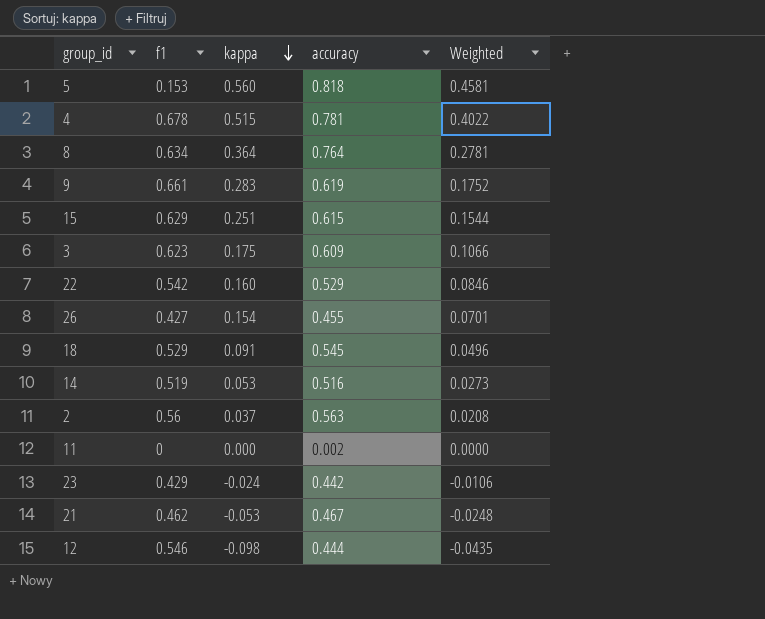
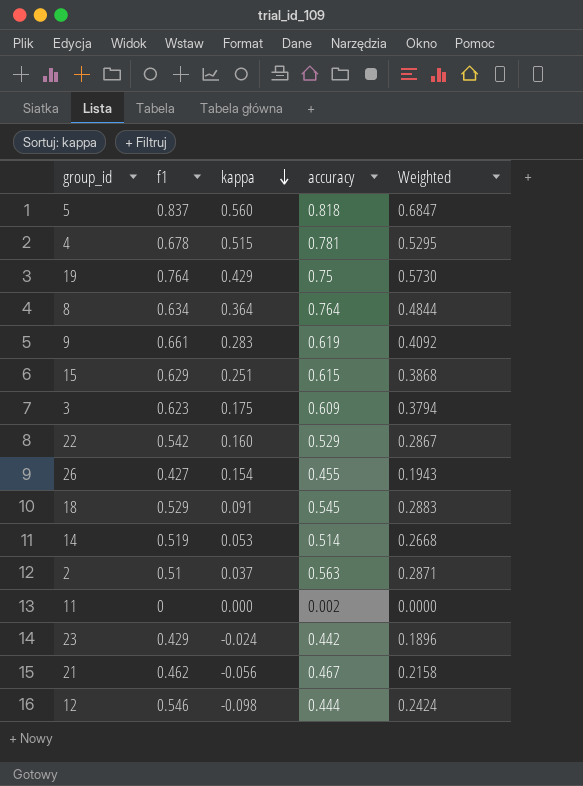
column Weighted | formula: [kappa] * [accuracy] -> [f1] * [accuracy]
5 | f1: 0.153 -> 0.837
row 19: none -> 0.764 | 0.429 | 0.75 | 0.5730
14 | accuracy: 0.516 -> 0.514
2 | f1: 0.56 -> 0.51
21 | kappa: -0.053 -> -0.056

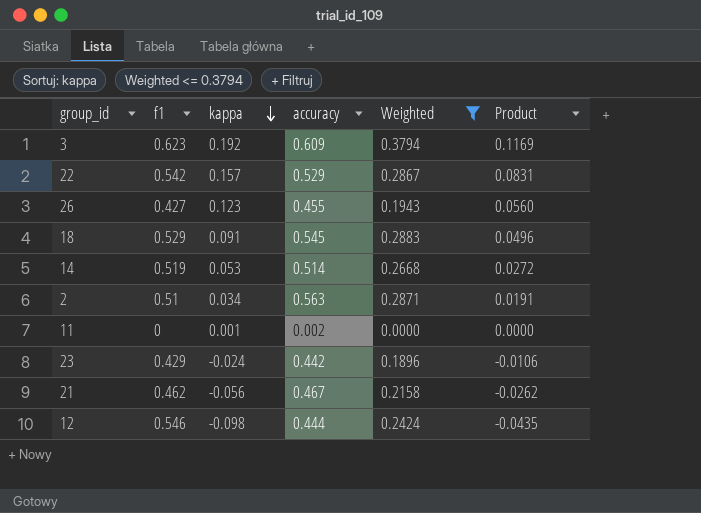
filter: none -> Weighted <= 0.3794
column Product | formula: none -> [kappa] * [accuracy]
3 | kappa: 0.175 -> 0.192
22 | kappa: 0.160 -> 0.157
26 | kappa: 0.154 -> 0.123
2 | kappa: 0.037 -> 0.034
11 | kappa: 0.000 -> 0.001

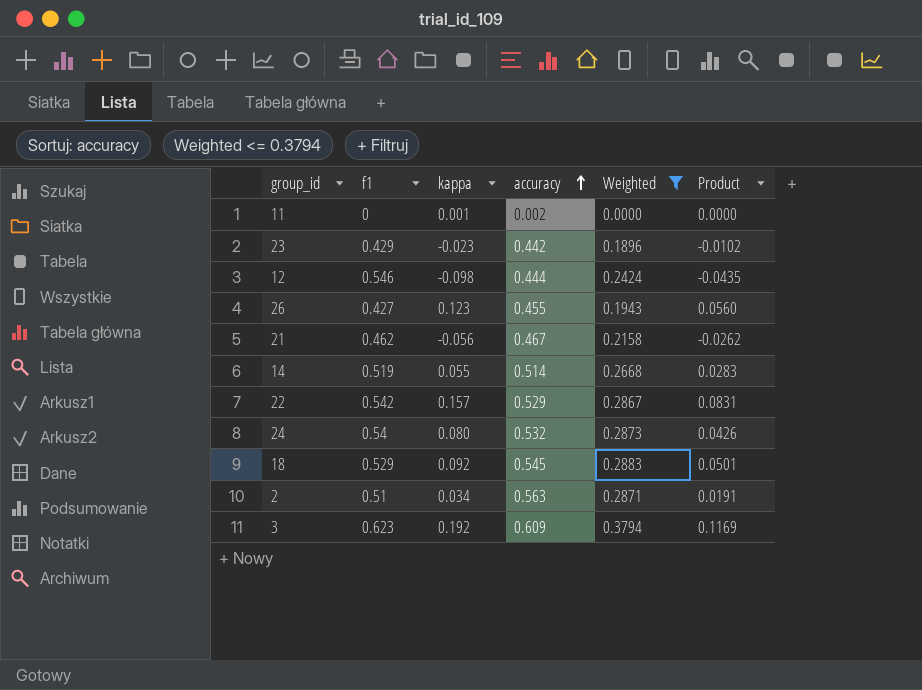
row order: kappa descending -> accuracy ascending
23 | kappa: -0.024 -> -0.023
23 | Product: -0.0106 -> -0.0102
14 | kappa: 0.053 -> 0.055
14 | Product: 0.0272 -> 0.0283
row 24: none -> 0.54 | 0.080 | 0.532 | 0.2873 | 0.0426
18 | kappa: 0.091 -> 0.092
18 | Product: 0.0496 -> 0.0501

